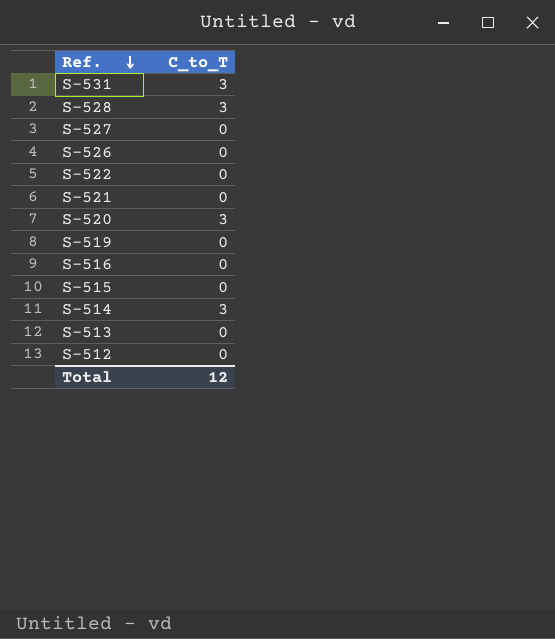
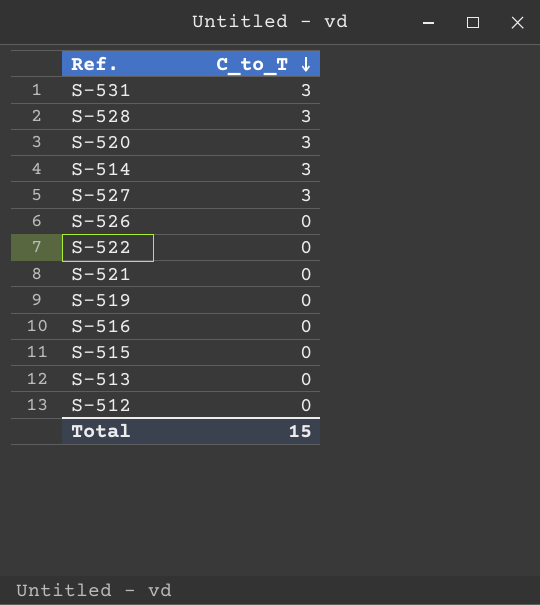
row order: Ref. descending -> C_to_T descending
S-527 | C_to_T: 0 -> 3
Total | C_to_T: 12 -> 15

